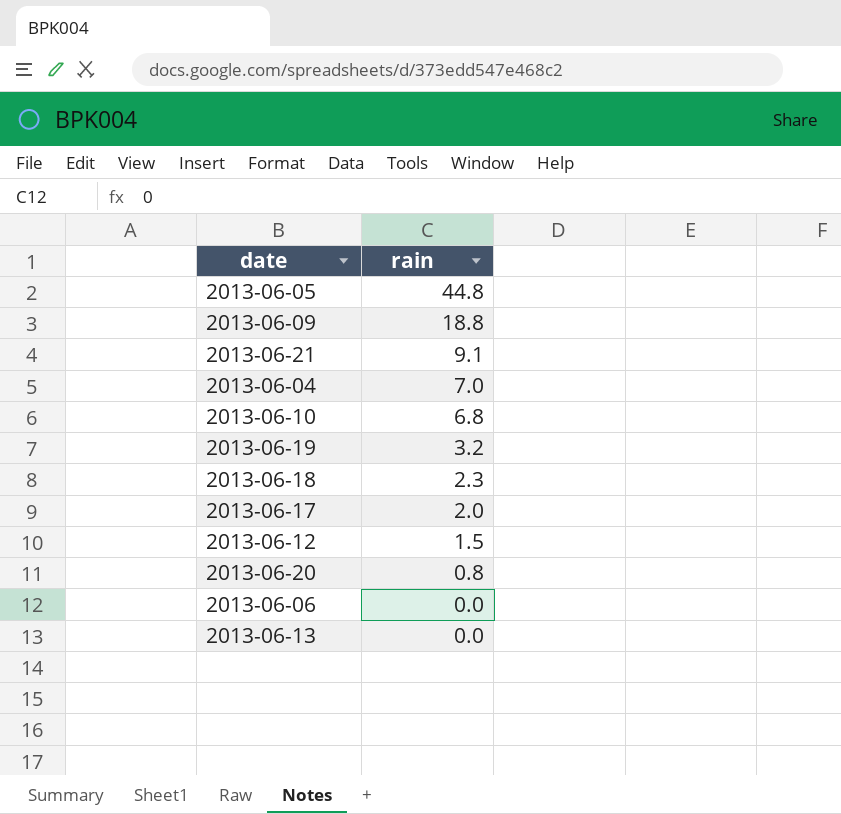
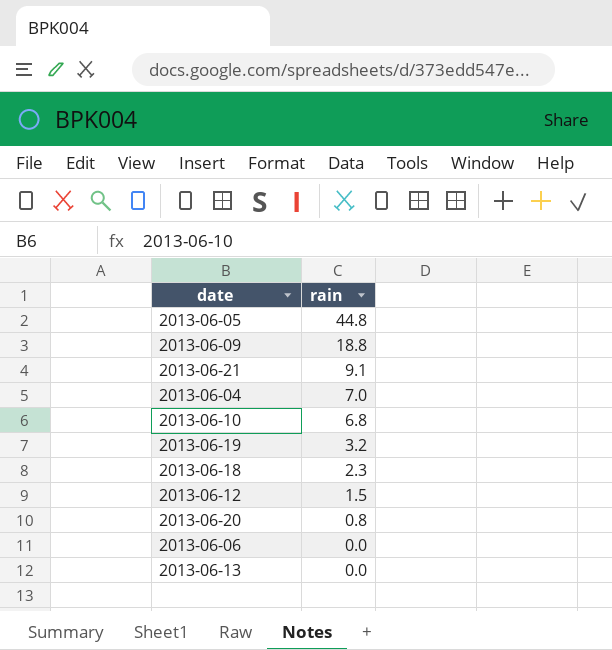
row 2013-06-17: 2.0 -> none

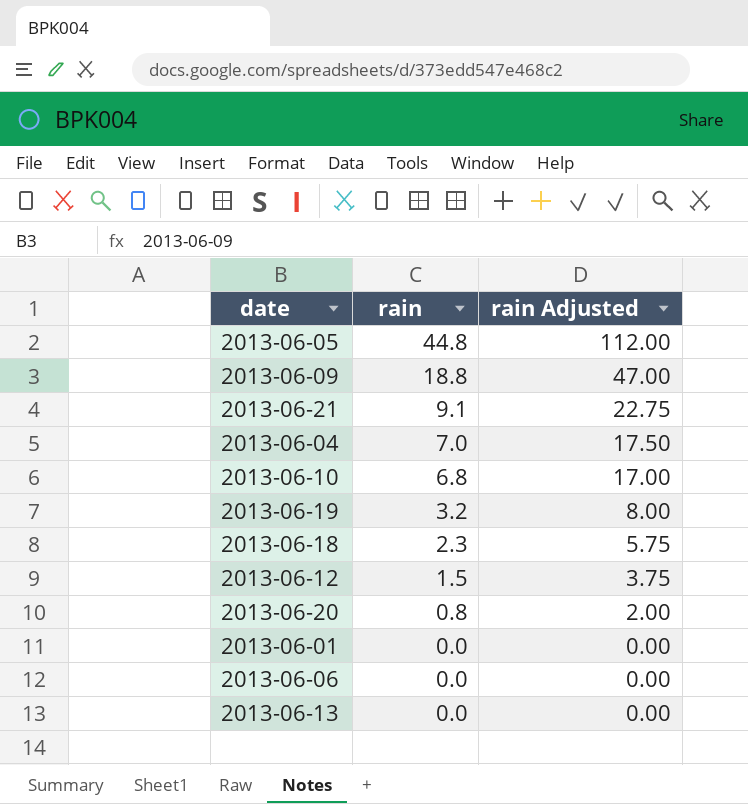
column rain Adjusted | formula: none -> [rain] * 2.5
row 2013-06-01: none -> 0.0 | 0.00

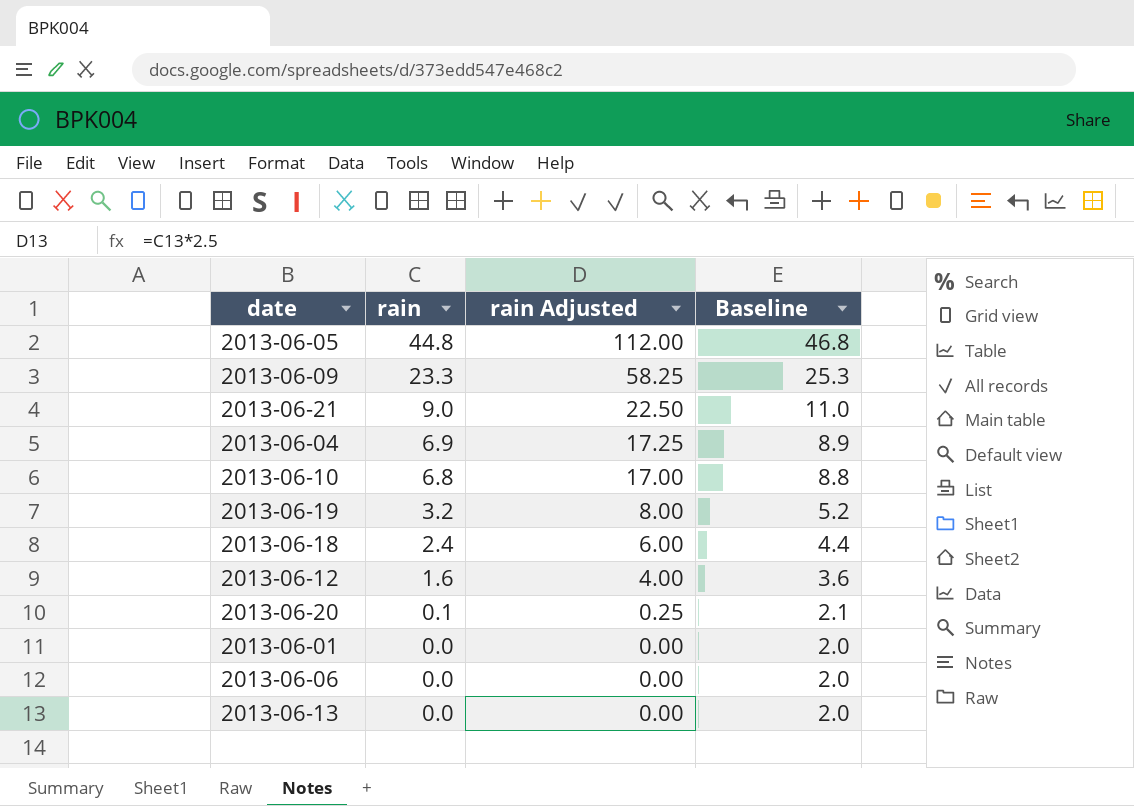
column Baseline | formula: none -> [rain] + 2
2013-06-09 | rain: 18.8 -> 23.3
2013-06-09 | rain Adjusted: 47.00 -> 58.25
2013-06-21 | rain: 9.1 -> 9.0
2013-06-21 | rain Adjusted: 22.75 -> 22.50
2013-06-04 | rain: 7.0 -> 6.9
2013-06-04 | rain Adjusted: 17.50 -> 17.25
2013-06-18 | rain: 2.3 -> 2.4
2013-06-18 | rain Adjusted: 5.75 -> 6.00
2013-06-12 | rain: 1.5 -> 1.6
2013-06-12 | rain Adjusted: 3.75 -> 4.00
2013-06-20 | rain: 0.8 -> 0.1
2013-06-20 | rain Adjusted: 2.00 -> 0.25

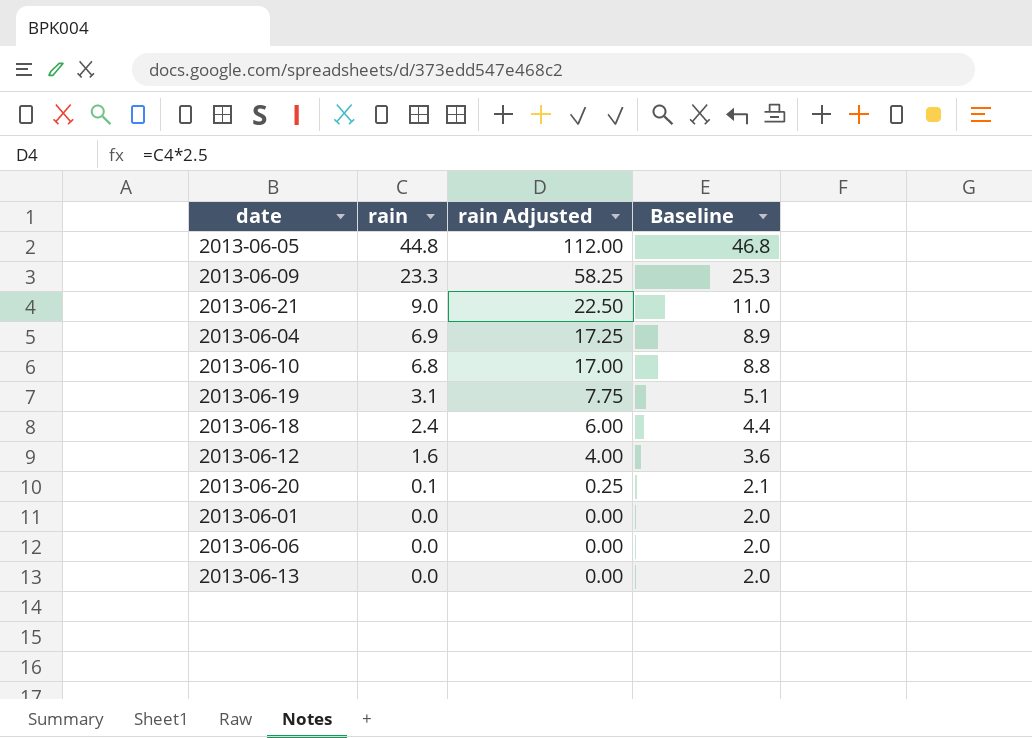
2013-06-19 | rain: 3.2 -> 3.1
2013-06-19 | rain Adjusted: 8.00 -> 7.75
2013-06-19 | Baseline: 5.2 -> 5.1

